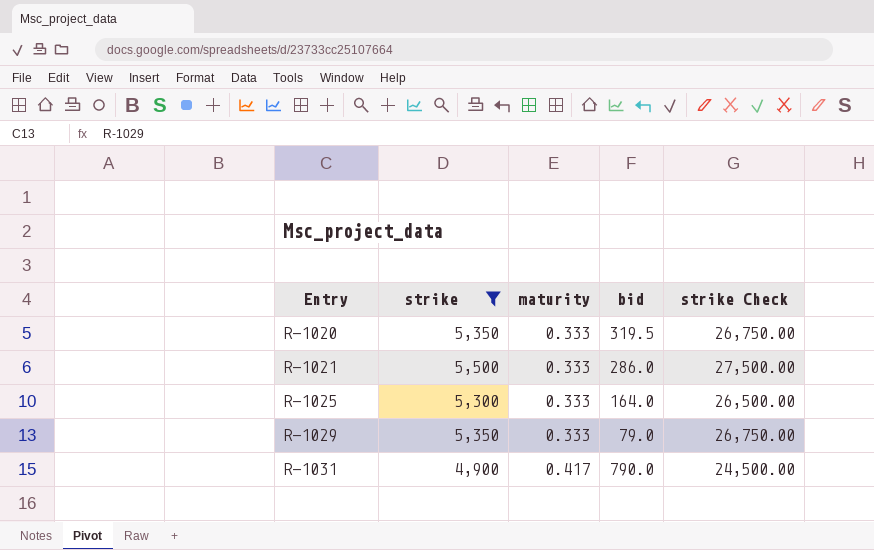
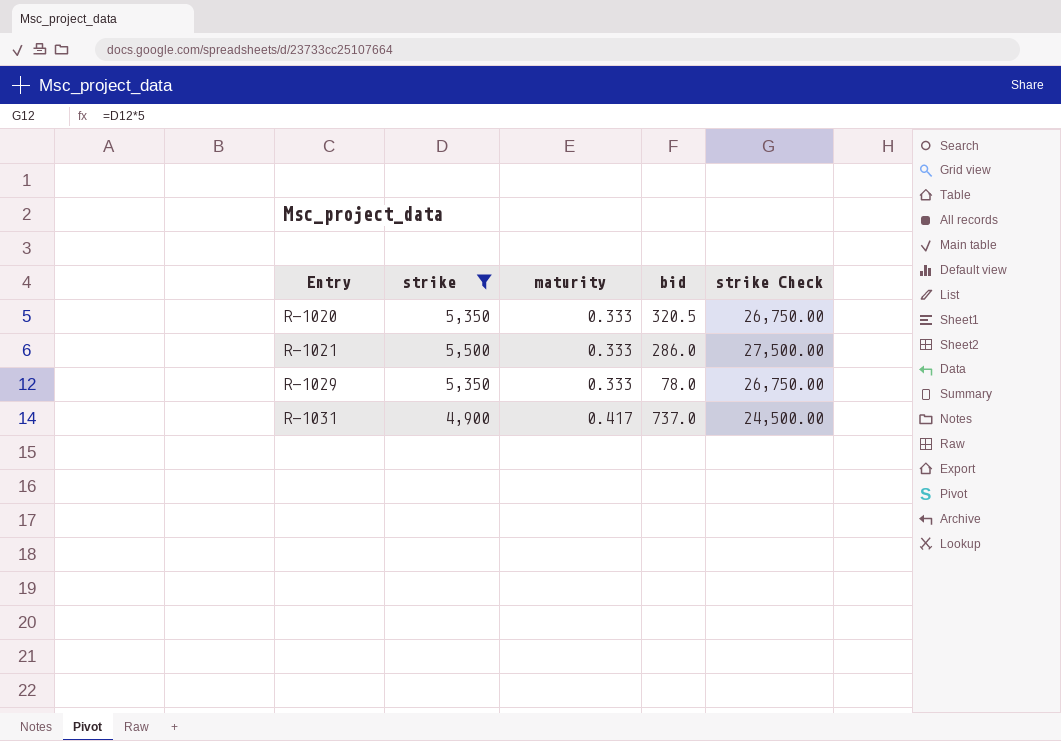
row R-1025: 5,300 | 0.333 | 164.0 | 26,500.00 -> none
R-1020 | bid: 319.5 -> 320.5
R-1029 | bid: 79.0 -> 78.0
R-1031 | bid: 790.0 -> 737.0

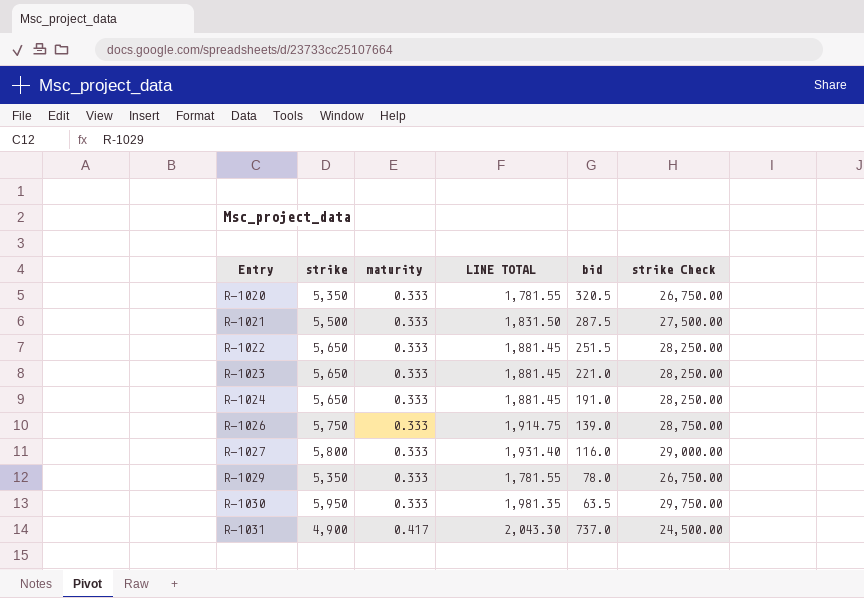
filter: strike <= 5,500 -> none
column LINE TOTAL | formula: none -> [strike] * [maturity]
R-1021 | bid: 286.0 -> 287.5

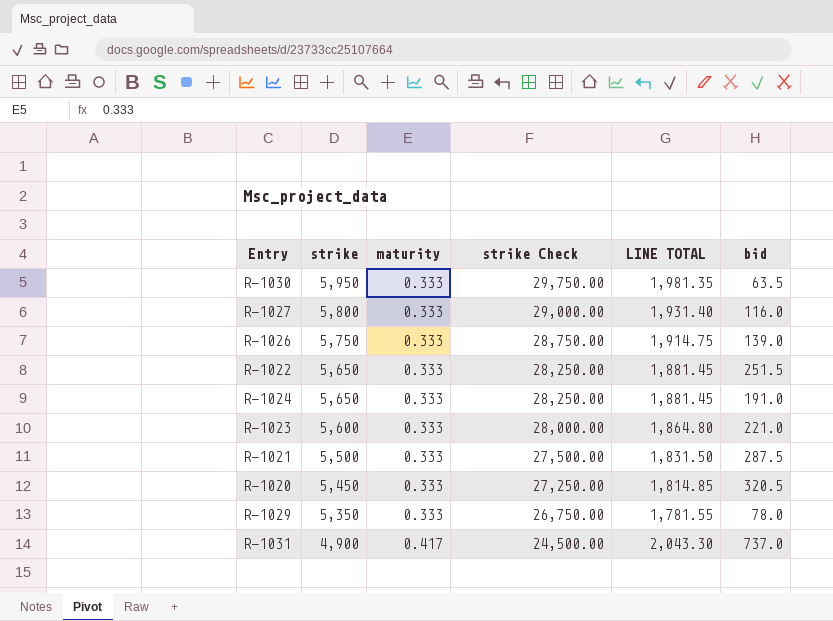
row order: Entry ascending -> strike descending
column strike Check | position: 6 -> 4
R-1023 | strike: 5,650 -> 5,600
R-1023 | strike Check: 28,250.00 -> 28,000.00
R-1023 | LINE TOTAL: 1,881.45 -> 1,864.80
R-1020 | strike: 5,350 -> 5,450
R-1020 | strike Check: 26,750.00 -> 27,250.00
R-1020 | LINE TOTAL: 1,781.55 -> 1,814.85

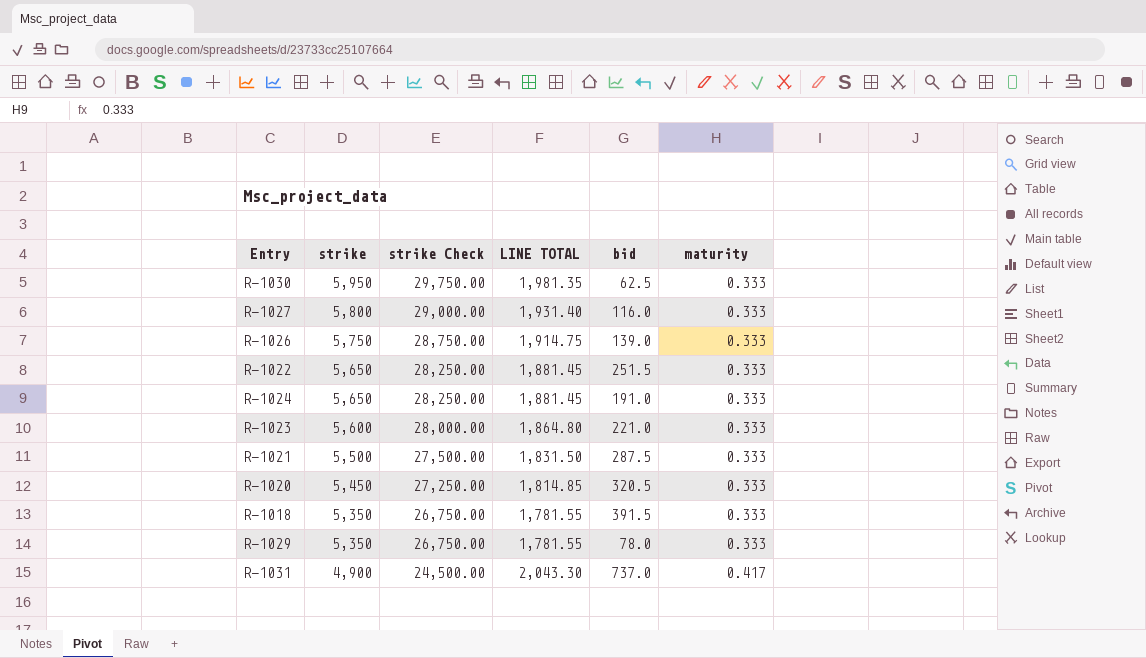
column maturity | position: 3 -> 6
R-1030 | bid: 63.5 -> 62.5
row R-1018: none -> 5,350 | 26,750.00 | 1,781.55 | 391.5 | 0.333

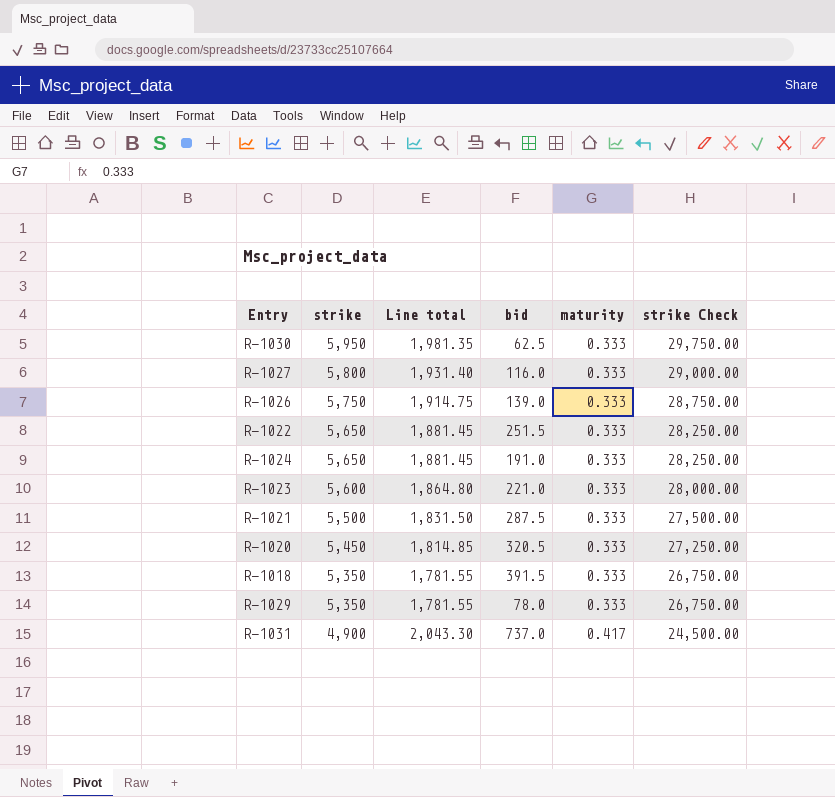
column name: LINE TOTAL -> Line total
column strike Check | position: 3 -> 6

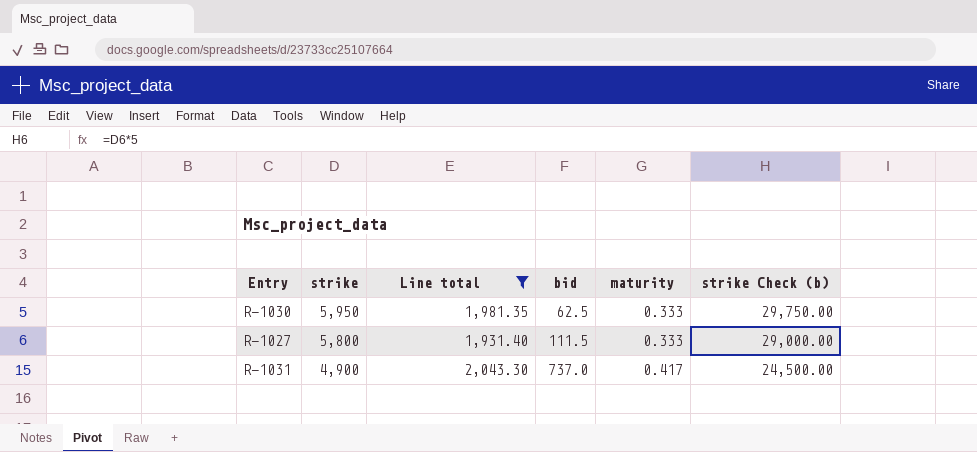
filter: none -> Line total >= 1,931.40
column name: strike Check -> strike Check (b)
R-1027 | bid: 116.0 -> 111.5

